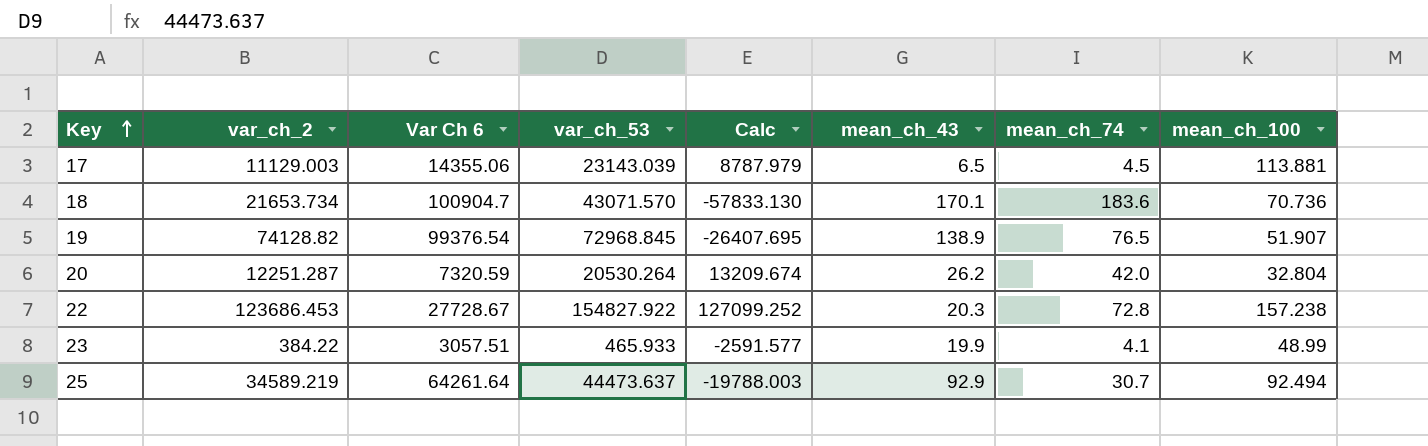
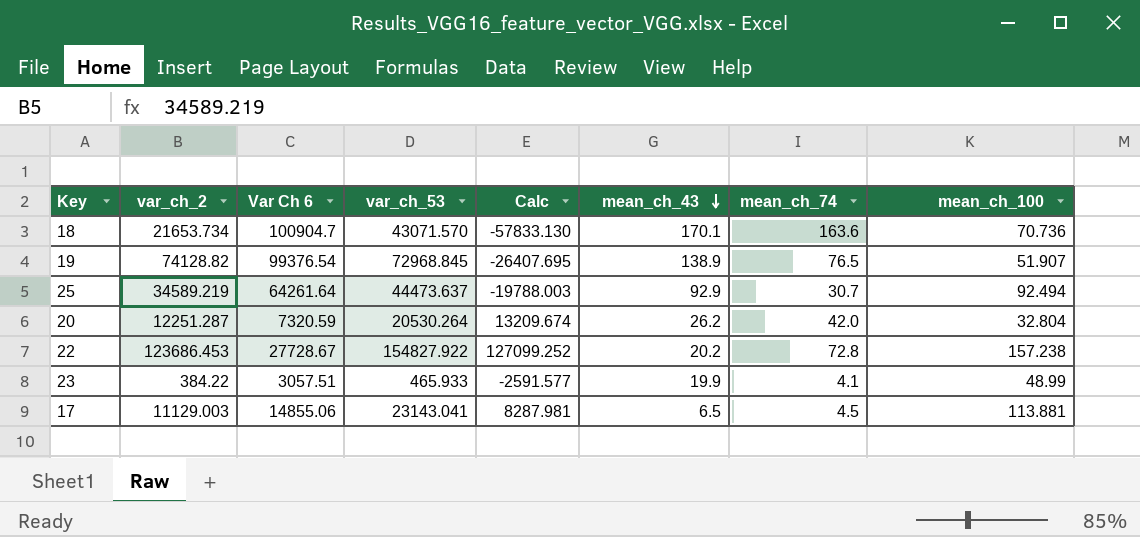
row order: Key ascending -> mean_ch_43 descending
18 | mean_ch_74: 183.6 -> 163.6
22 | mean_ch_43: 20.3 -> 20.2
17 | Var Ch 6: 14355.06 -> 14855.06
17 | var_ch_53: 23143.039 -> 23143.041
17 | Calc: 8787.979 -> 8287.981

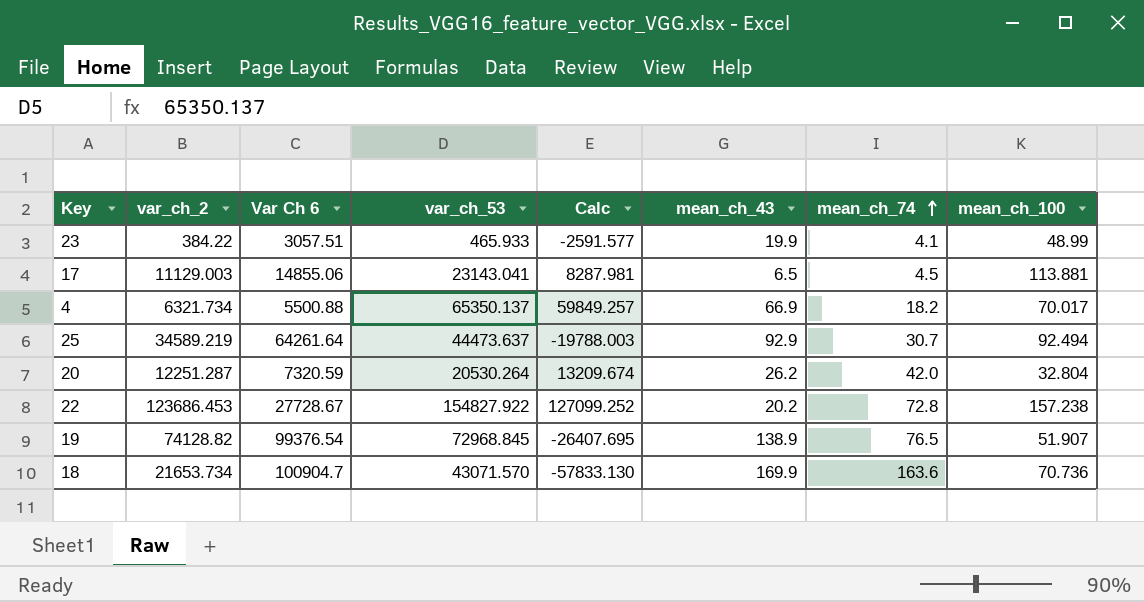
row order: mean_ch_43 descending -> mean_ch_74 ascending
row 4: none -> 6321.734 | 5500.88 | 65350.137 | 59849.257 | 66.9 | 18.2 | 70.017
18 | mean_ch_43: 170.1 -> 169.9

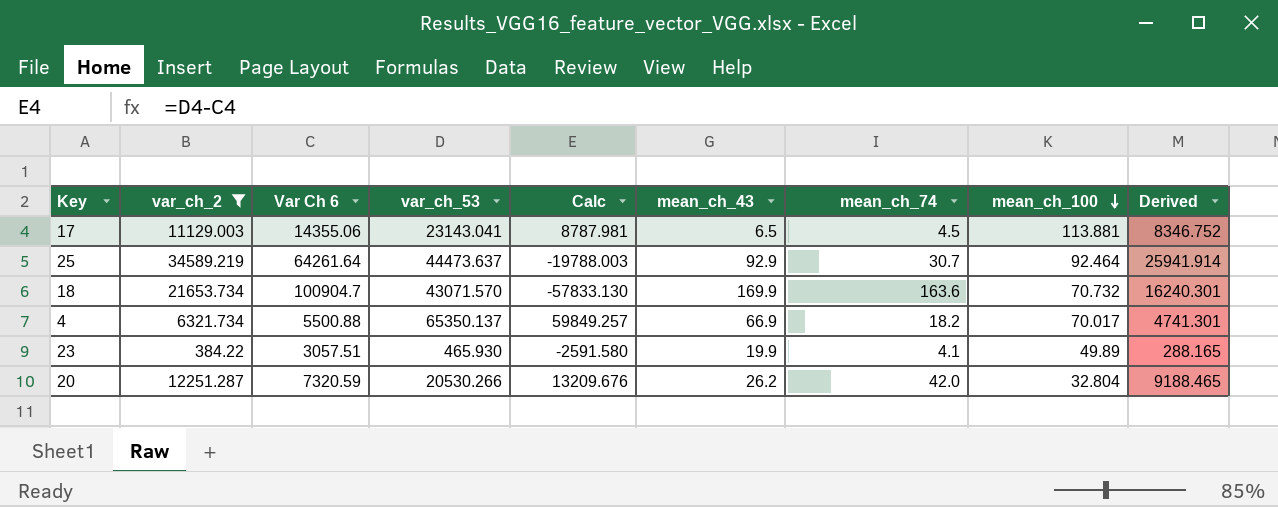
filter: none -> var_ch_2 <= 34589.219
row order: mean_ch_74 ascending -> mean_ch_100 descending
column Derived | formula: none -> [var_ch_2] * 0.75
17 | Var Ch 6: 14855.06 -> 14355.06
17 | Calc: 8287.981 -> 8787.981
25 | mean_ch_100: 92.494 -> 92.464
18 | mean_ch_100: 70.736 -> 70.732
23 | var_ch_53: 465.933 -> 465.930
23 | Calc: -2591.577 -> -2591.580
23 | mean_ch_100: 48.99 -> 49.89
20 | var_ch_53: 20530.264 -> 20530.266
20 | Calc: 13209.674 -> 13209.676

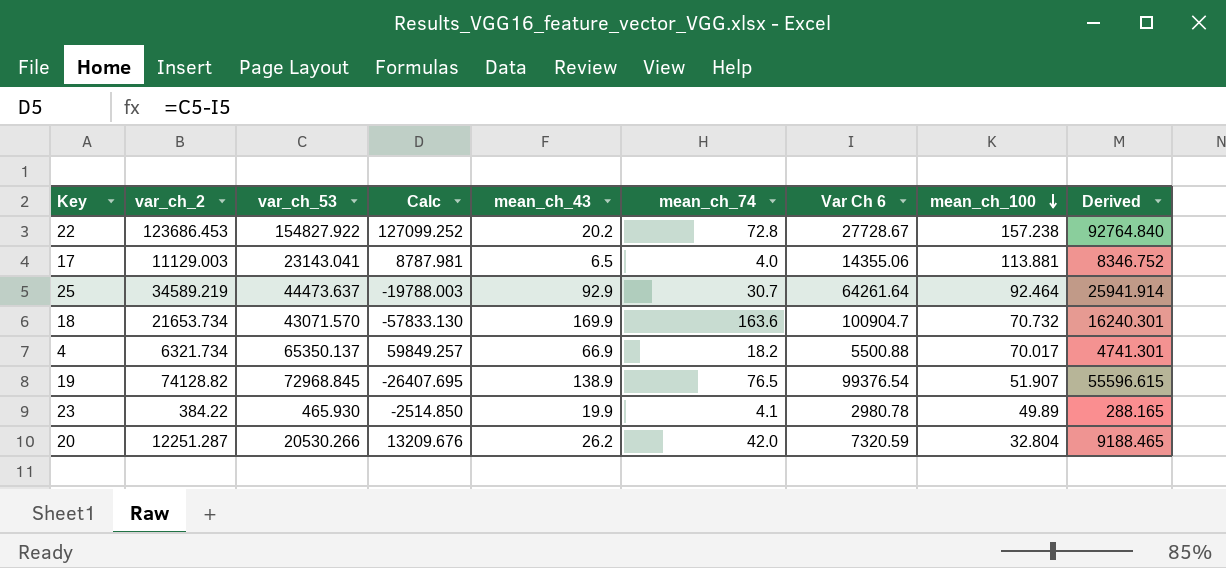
filter: var_ch_2 <= 34589.219 -> none
column Var Ch 6 | position: 3 -> 7
17 | mean_ch_74: 4.5 -> 4.0
23 | Calc: -2591.580 -> -2514.850
23 | Var Ch 6: 3057.51 -> 2980.78

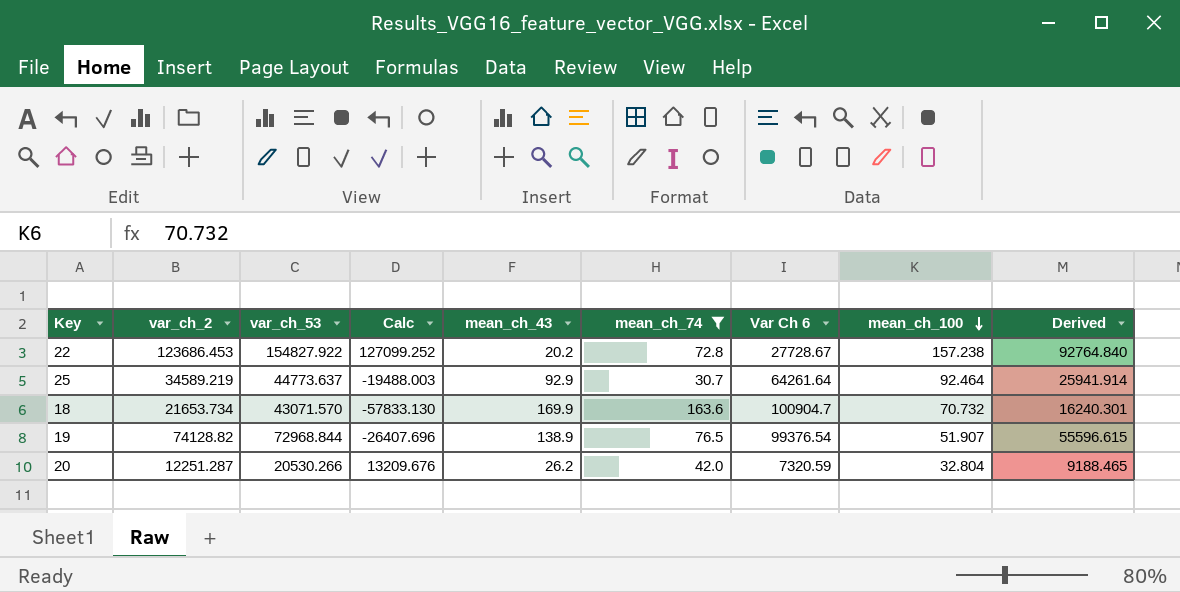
filter: none -> mean_ch_74 >= 30.7
25 | var_ch_53: 44473.637 -> 44773.637
25 | Calc: -19788.003 -> -19488.003
19 | var_ch_53: 72968.845 -> 72968.844
19 | Calc: -26407.695 -> -26407.696

